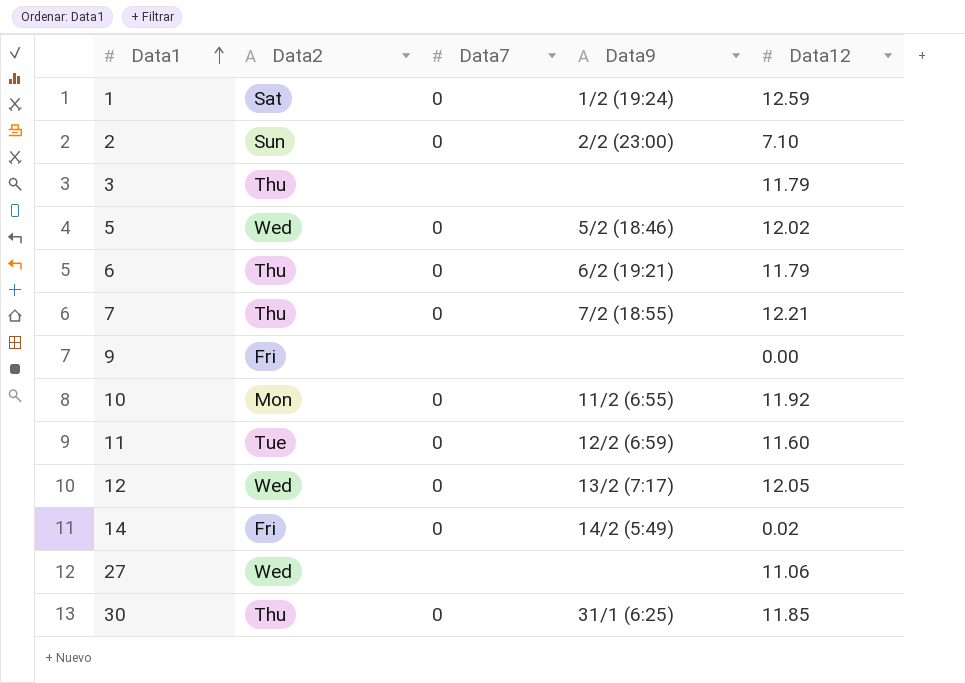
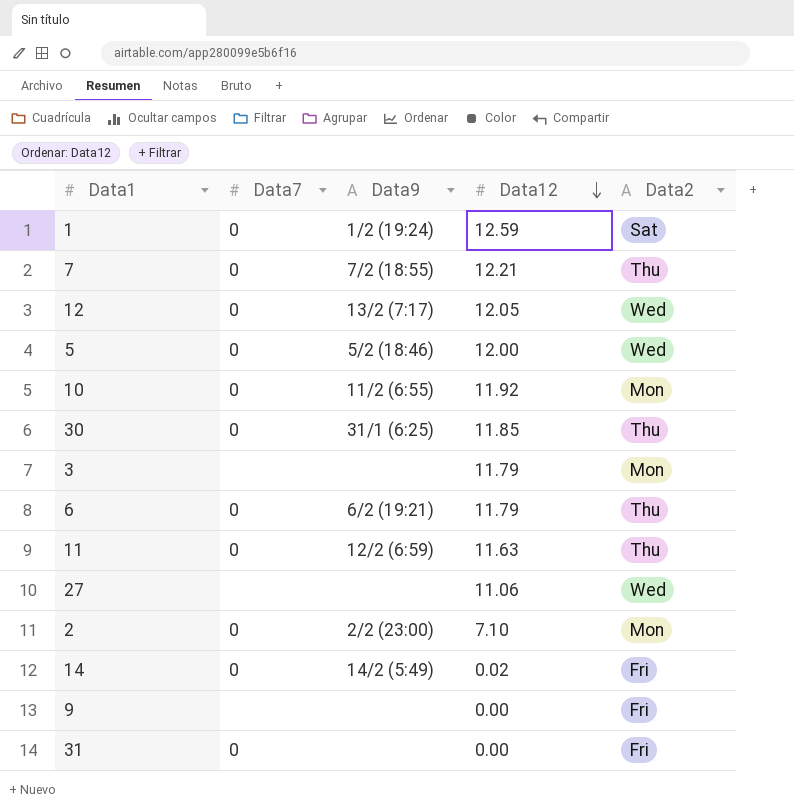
row order: Data1 ascending -> Data12 descending
column Data2 | position: 2 -> 5
5 | Data12: 12.02 -> 12.00
3 | Data2: Thu -> Mon
11 | Data12: 11.60 -> 11.63
11 | Data2: Tue -> Thu
2 | Data2: Sun -> Mon
row 31: none -> 0 | none | 0.00 | Fri

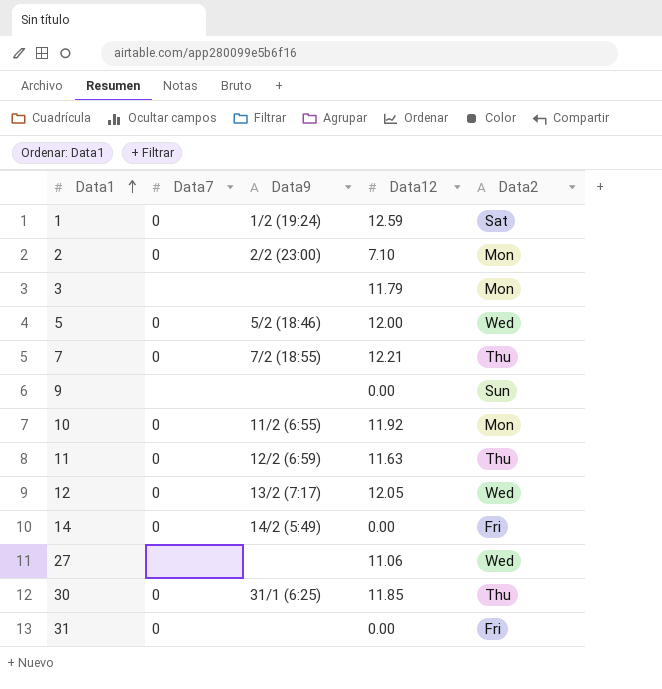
row order: Data12 descending -> Data1 ascending
row 6: 0 | 6/2 (19:21) | 11.79 | Thu -> none
9 | Data2: Fri -> Sun
14 | Data12: 0.02 -> 0.00

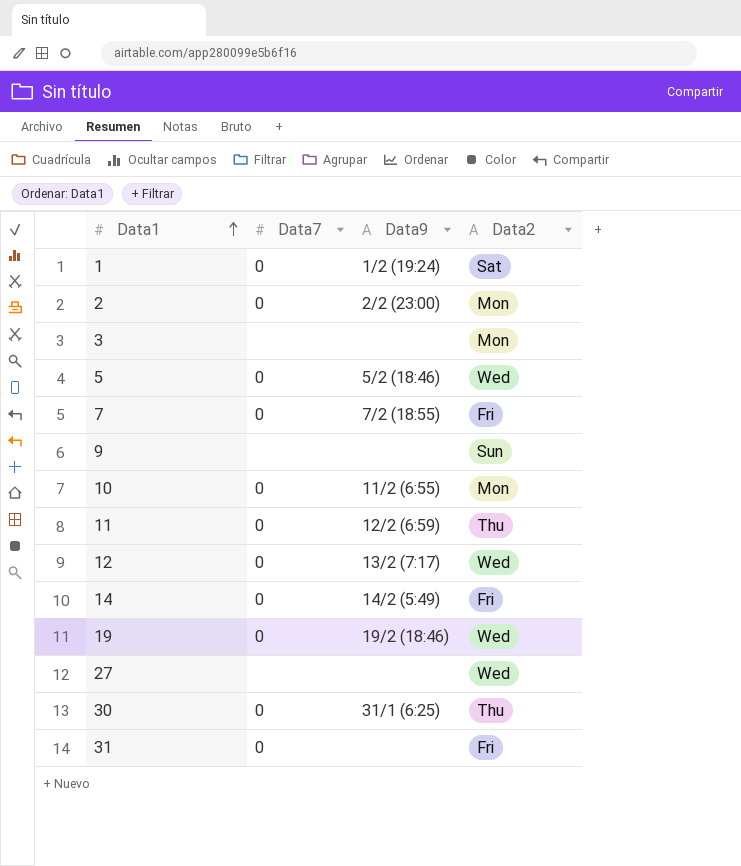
column Data12 | position: 4 -> none
7 | Data2: Thu -> Fri
row 19: none -> 0 | 19/2 (18:46) | Wed

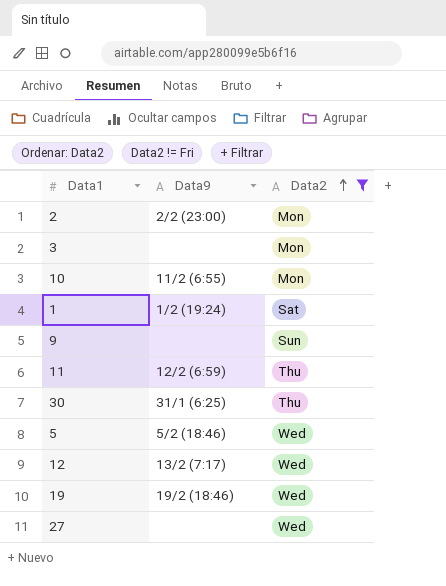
filter: none -> Data2 != Fri
row order: Data1 ascending -> Data2 ascending
column Data7 | position: 2 -> none

